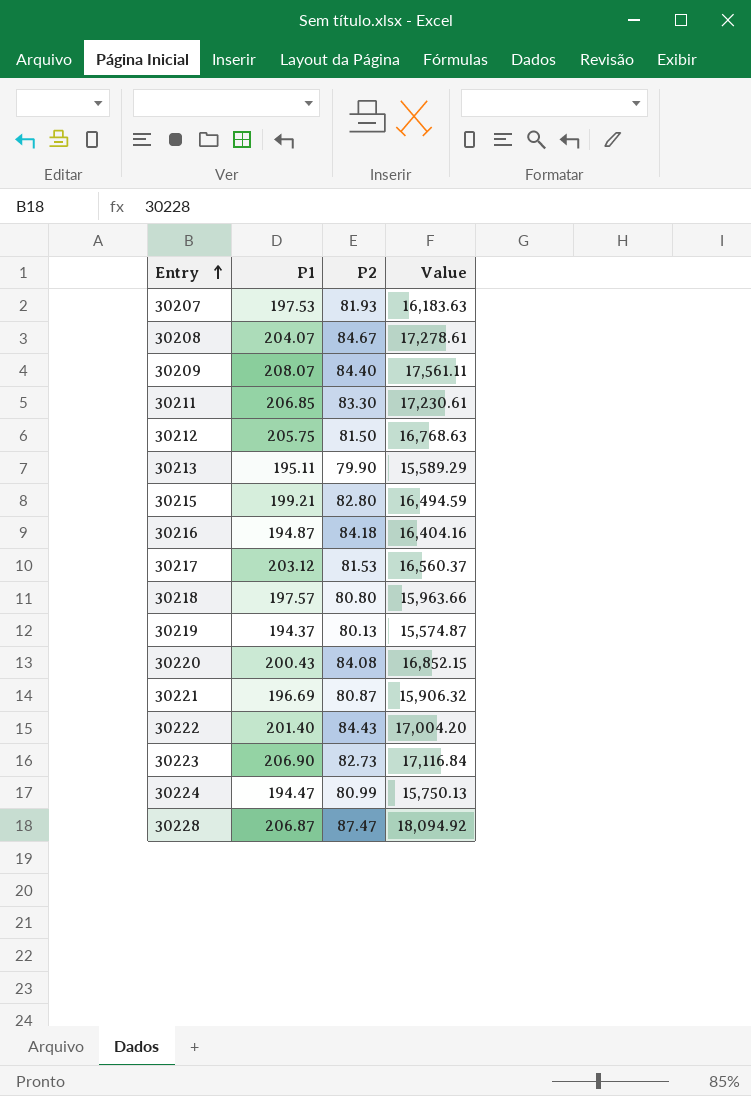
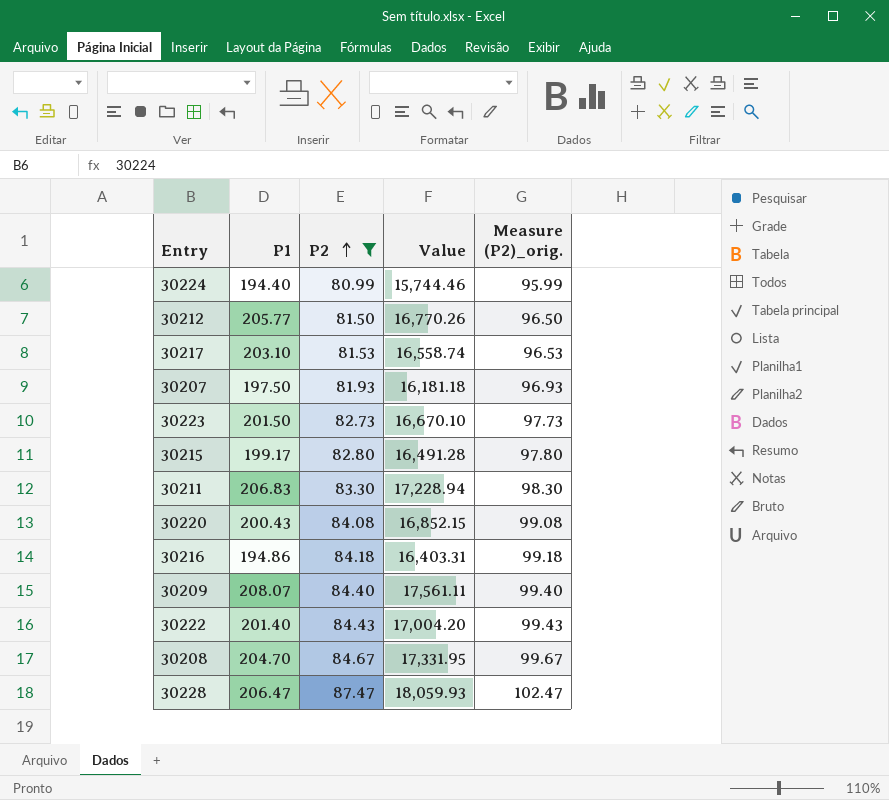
filter: none -> P2 >= 80.99
row order: Entry ascending -> P2 ascending
column Measure (P2)_orig. | formula: none -> [P2] + 15
30224 | P1: 194.47 -> 194.40
30224 | Value: 15,750.13 -> 15,744.46
30212 | P1: 205.75 -> 205.77
30212 | Value: 16,768.63 -> 16,770.26
30217 | P1: 203.12 -> 203.10
30217 | Value: 16,560.37 -> 16,558.74
30207 | P1: 197.53 -> 197.50
30207 | Value: 16,183.63 -> 16,181.18
30223 | P1: 206.90 -> 201.50
30223 | Value: 17,116.84 -> 16,670.10
30215 | P1: 199.21 -> 199.17
30215 | Value: 16,494.59 -> 16,491.28
30211 | P1: 206.85 -> 206.83
30211 | Value: 17,230.61 -> 17,228.94
30216 | P1: 194.87 -> 194.86
30216 | Value: 16,404.16 -> 16,403.31
30208 | P1: 204.07 -> 204.70
30208 | Value: 17,278.61 -> 17,331.95
30228 | P1: 206.87 -> 206.47
30228 | Value: 18,094.92 -> 18,059.93

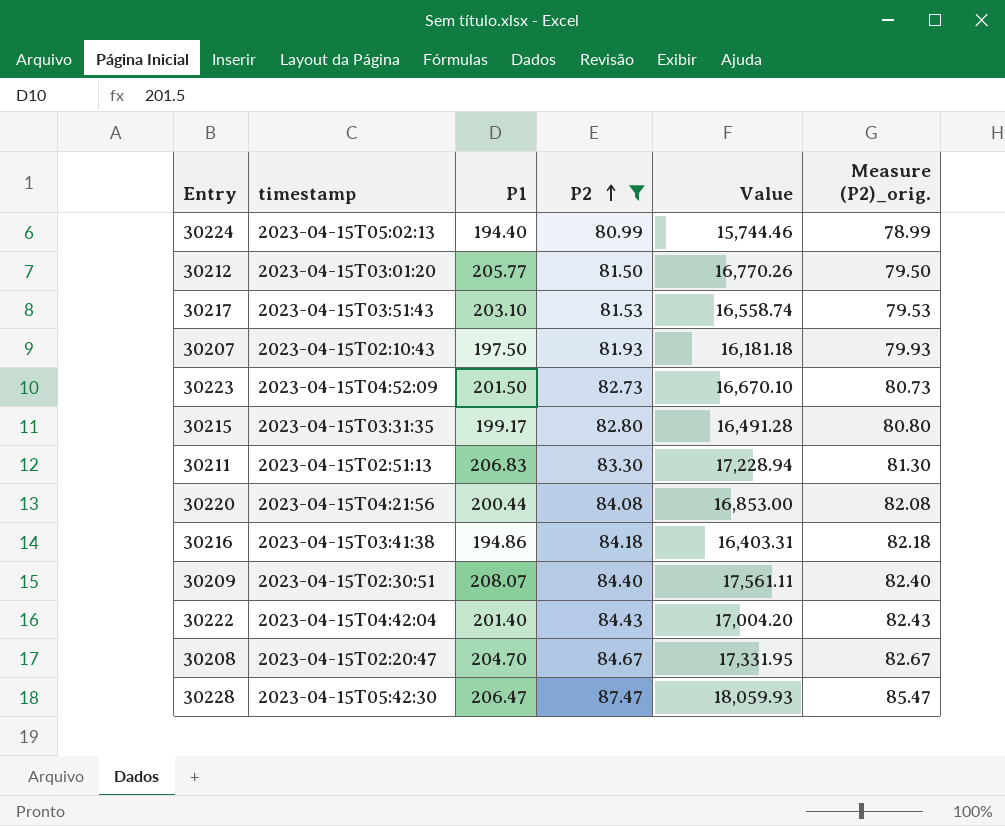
column timestamp | position: none -> 2
column Measure (P2)_orig. | formula: [P2] + 15 -> [P2] - 2
30220 | P1: 200.43 -> 200.44
30220 | Value: 16,852.15 -> 16,853.00

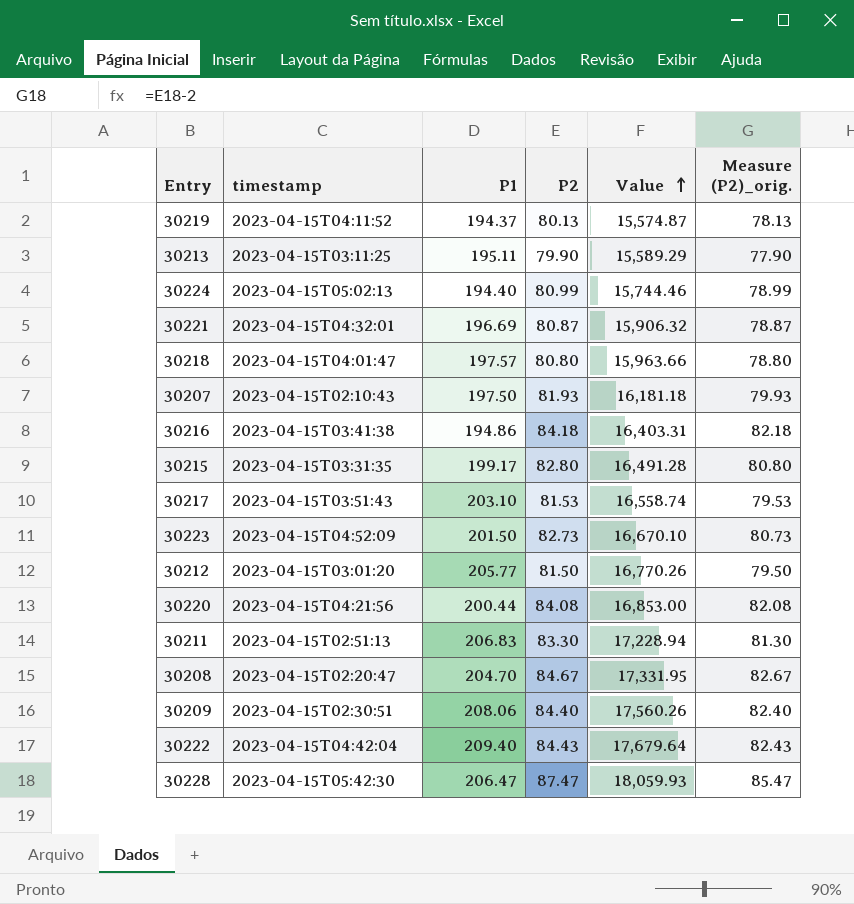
filter: P2 >= 80.99 -> none
row order: P2 ascending -> Value ascending
30209 | P1: 208.07 -> 208.06
30209 | Value: 17,561.11 -> 17,560.26
30222 | P1: 201.40 -> 209.40
30222 | Value: 17,004.20 -> 17,679.64

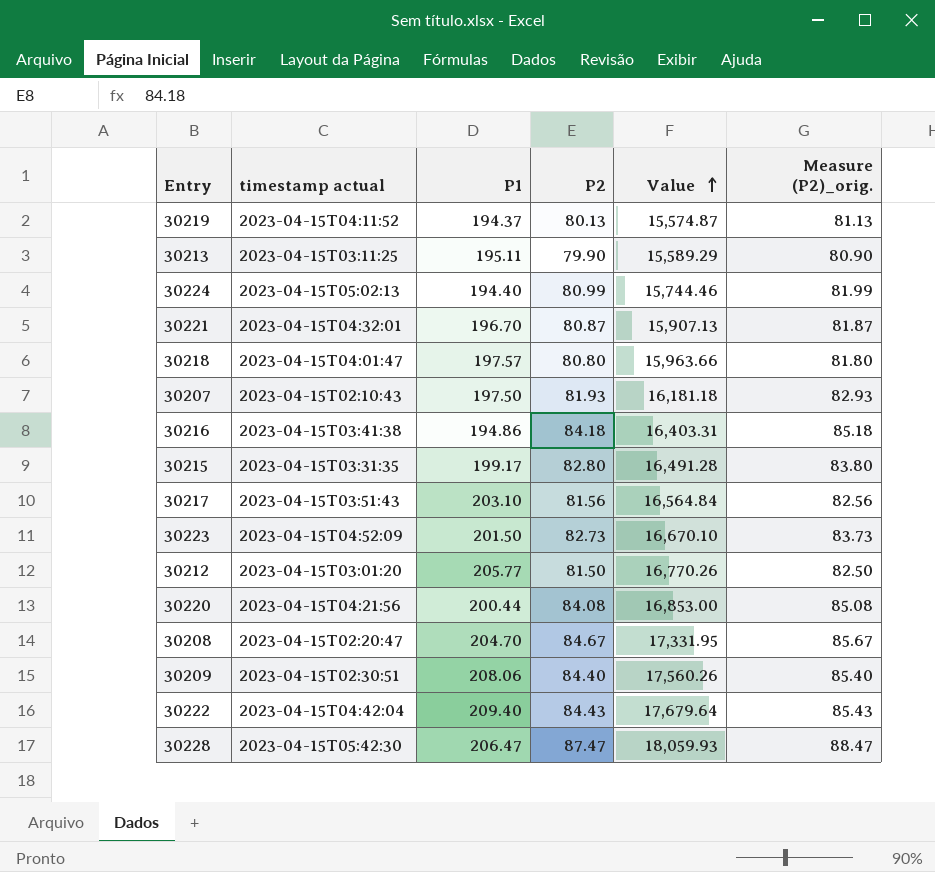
column name: timestamp -> timestamp actual
column Measure (P2)_orig. | formula: [P2] - 2 -> [P2] + 1
row 30211: 2023-04-15T02:51:13 | 206.83 | 83.30 | 17,228.94 | 81.30 -> none
30221 | P1: 196.69 -> 196.70
30221 | Value: 15,906.32 -> 15,907.13
30217 | P2: 81.53 -> 81.56
30217 | Value: 16,558.74 -> 16,564.84

